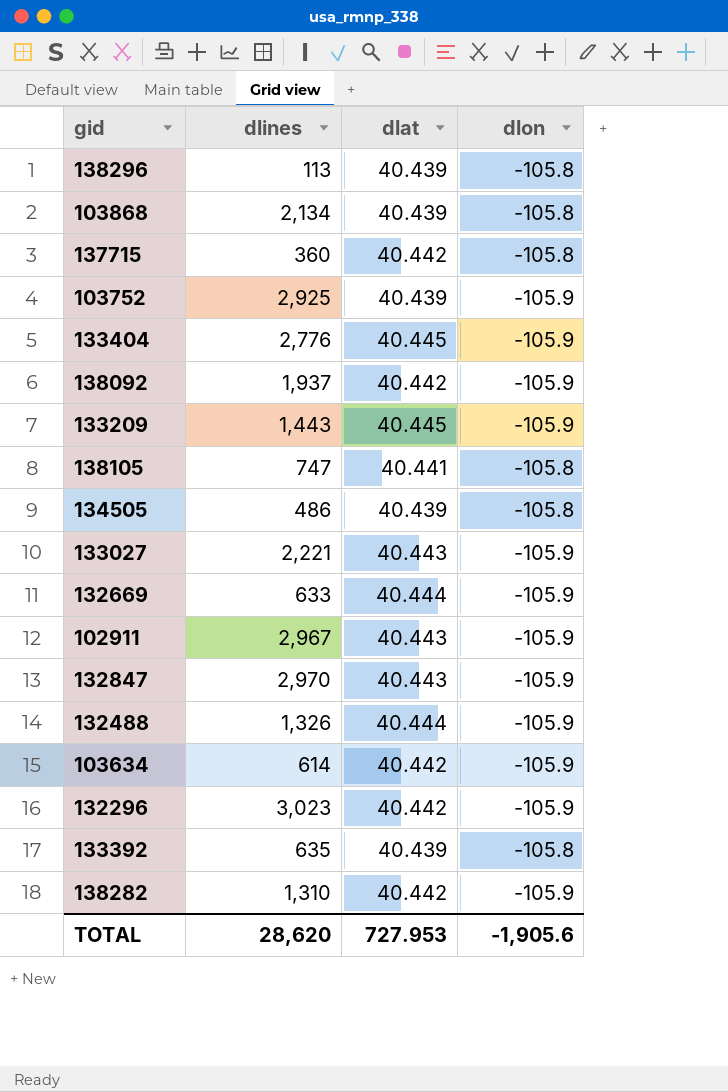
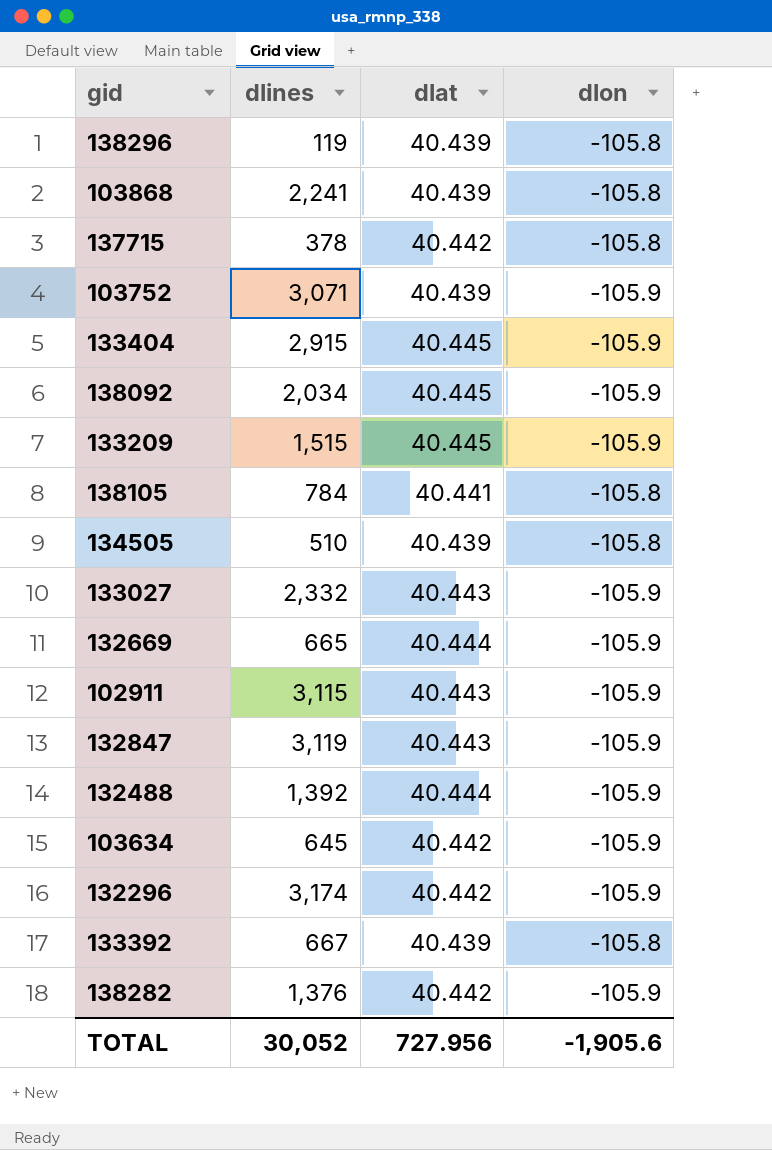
138296 | dlines: 113 -> 119
103868 | dlines: 2,134 -> 2,241
137715 | dlines: 360 -> 378
103752 | dlines: 2,925 -> 3,071
133404 | dlines: 2,776 -> 2,915
138092 | dlines: 1,937 -> 2,034
138092 | dlat: 40.442 -> 40.445
133209 | dlines: 1,443 -> 1,515
138105 | dlines: 747 -> 784
134505 | dlines: 486 -> 510
133027 | dlines: 2,221 -> 2,332
132669 | dlines: 633 -> 665
102911 | dlines: 2,967 -> 3,115
132847 | dlines: 2,970 -> 3,119
132488 | dlines: 1,326 -> 1,392
103634 | dlines: 614 -> 645
132296 | dlines: 3,023 -> 3,174
133392 | dlines: 635 -> 667
138282 | dlines: 1,310 -> 1,376
TOTAL | dlines: 28,620 -> 30,052
TOTAL | dlat: 727.953 -> 727.956

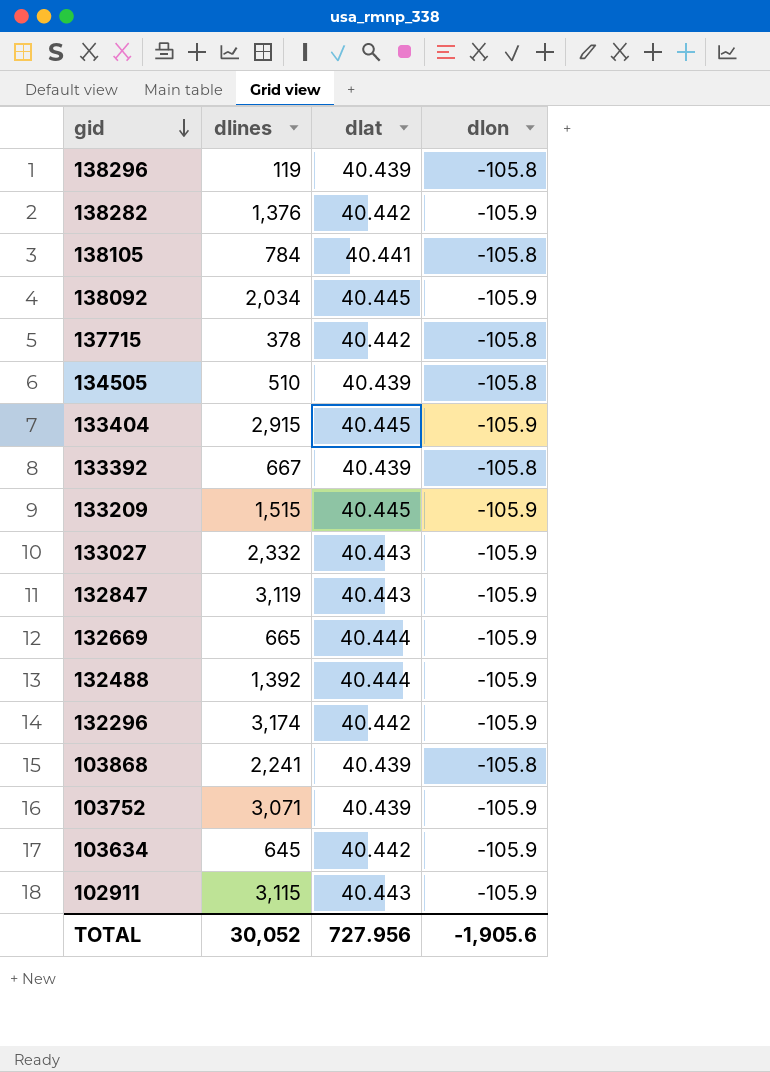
row order: none -> gid descending

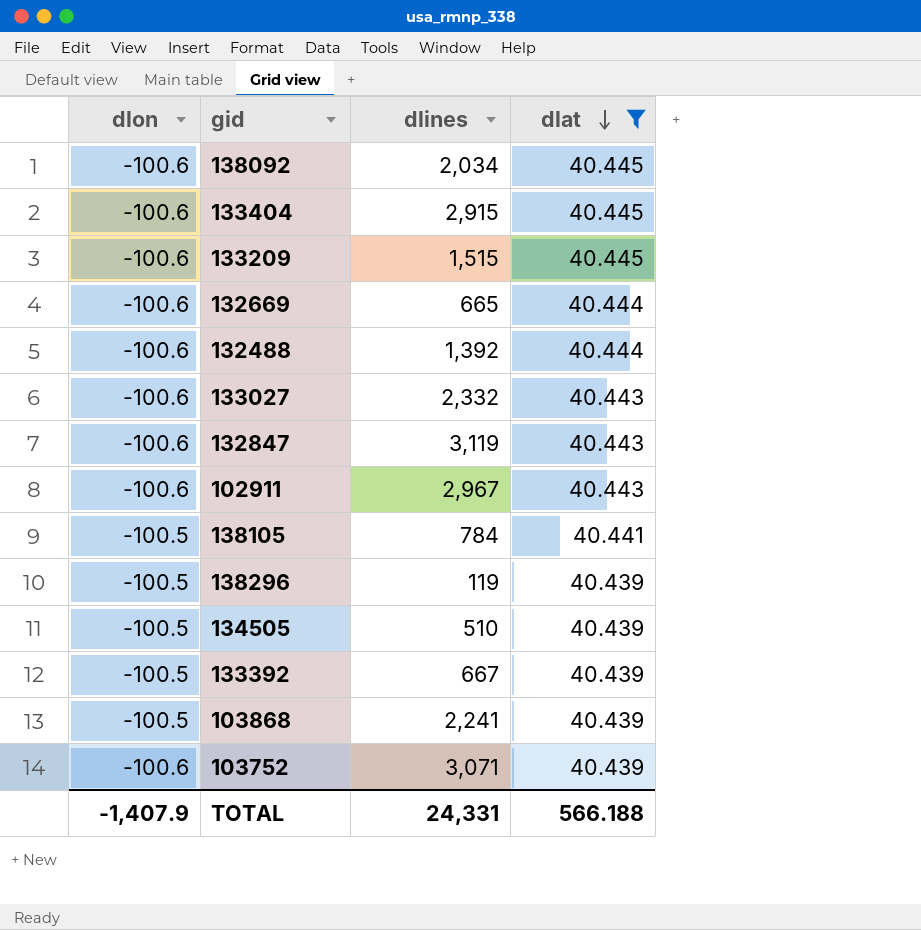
filter: none -> dlat != 40.442
row order: gid descending -> dlat descending
column dlon | position: 4 -> 1
138092 | dlon: -105.9 -> -100.6
133404 | dlon: -105.9 -> -100.6
133209 | dlon: -105.9 -> -100.6
132669 | dlon: -105.9 -> -100.6
132488 | dlon: -105.9 -> -100.6
133027 | dlon: -105.9 -> -100.6
132847 | dlon: -105.9 -> -100.6
102911 | dlon: -105.9 -> -100.6
102911 | dlines: 3,115 -> 2,967
138105 | dlon: -105.8 -> -100.5
138296 | dlon: -105.8 -> -100.5
134505 | dlon: -105.8 -> -100.5
133392 | dlon: -105.8 -> -100.5
103868 | dlon: -105.8 -> -100.5
103752 | dlon: -105.9 -> -100.6
TOTAL | dlon: -1,905.6 -> -1,407.9
TOTAL | dlines: 30,052 -> 24,331
TOTAL | dlat: 727.956 -> 566.188

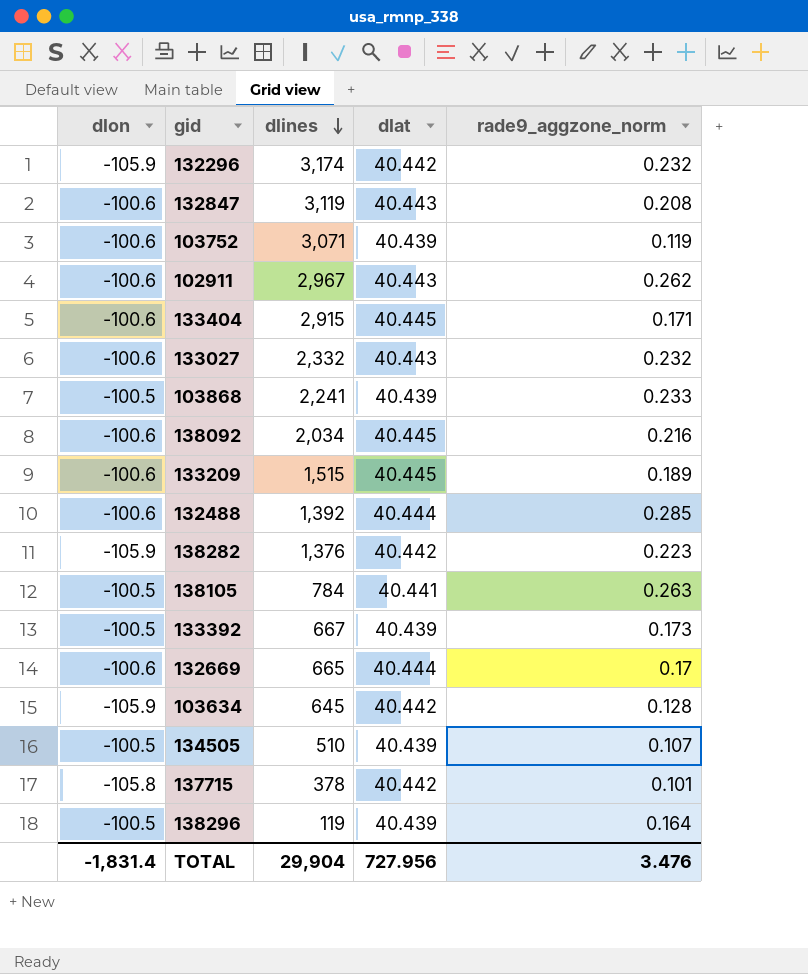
filter: dlat != 40.442 -> none
row order: dlat descending -> dlines descending
column rade9_aggzone_norm | position: none -> 5
TOTAL | dlon: -1,407.9 -> -1,831.4
TOTAL | dlines: 24,331 -> 29,904
TOTAL | dlat: 566.188 -> 727.956

